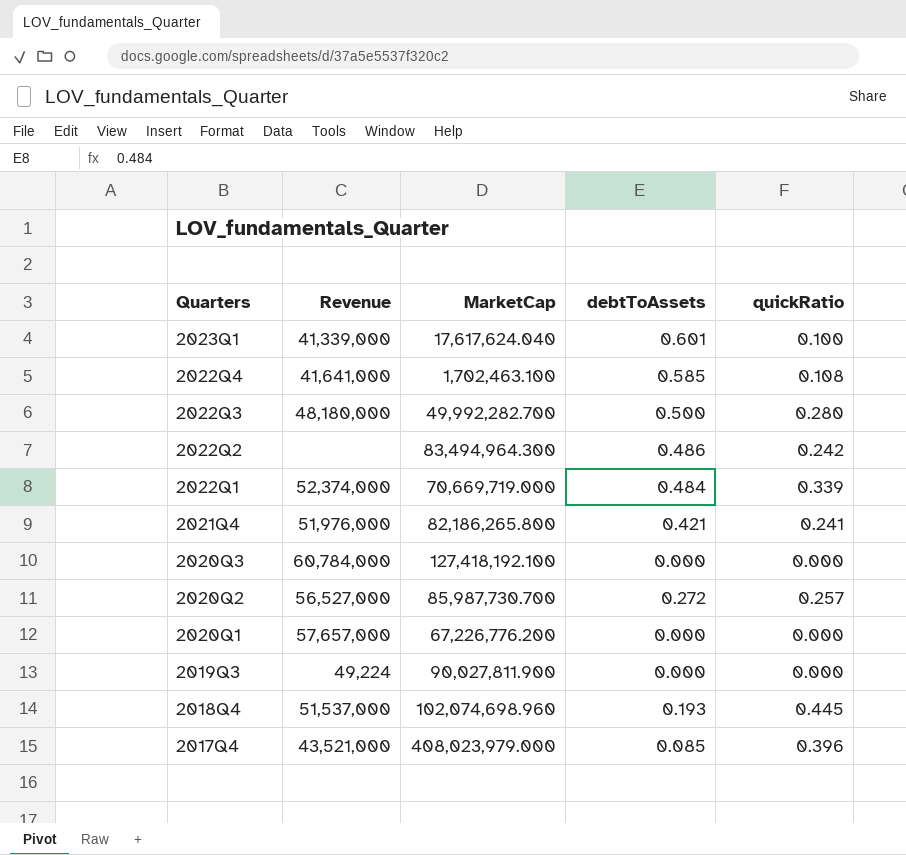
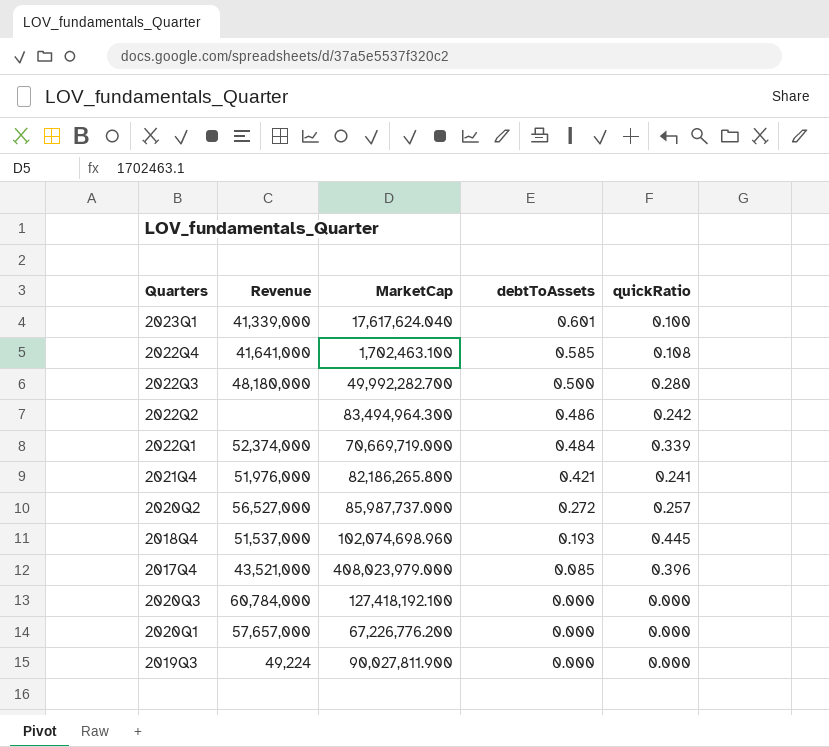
row order: Quarters descending -> debtToAssets descending
2020Q2 | MarketCap: 85,987,730.700 -> 85,987,737.000

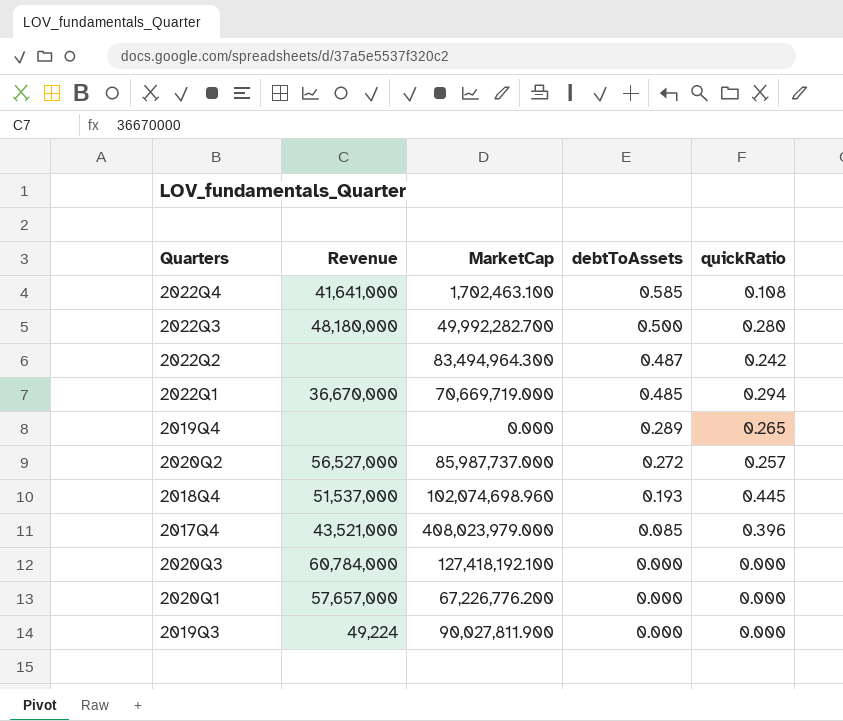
row 2023Q1: 41,339,000 | 17,617,624.040 | 0.601 | 0.100 -> none
row 2021Q4: 51,976,000 | 82,186,265.800 | 0.421 | 0.241 -> none
2022Q2 | debtToAssets: 0.486 -> 0.487
2022Q1 | Revenue: 52,374,000 -> 36,670,000
2022Q1 | debtToAssets: 0.484 -> 0.485
2022Q1 | quickRatio: 0.339 -> 0.294
row 2019Q4: none -> none | 0.000 | 0.289 | 0.265

